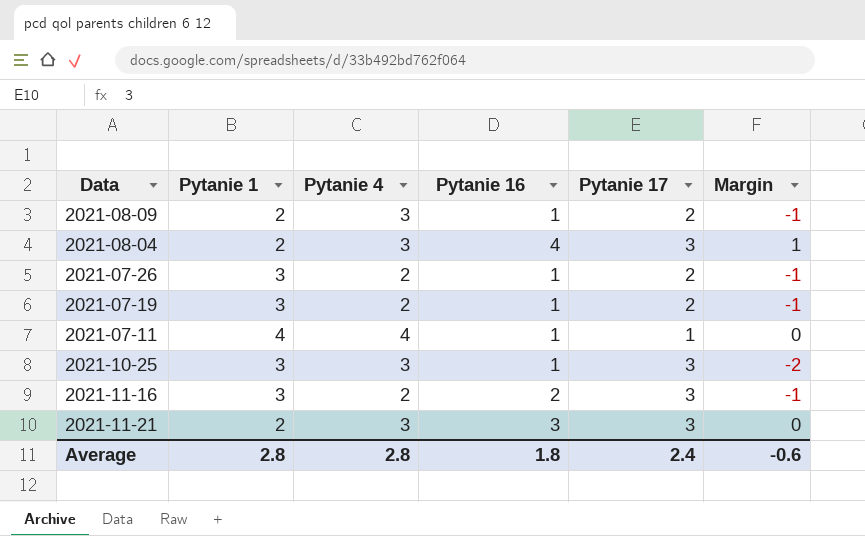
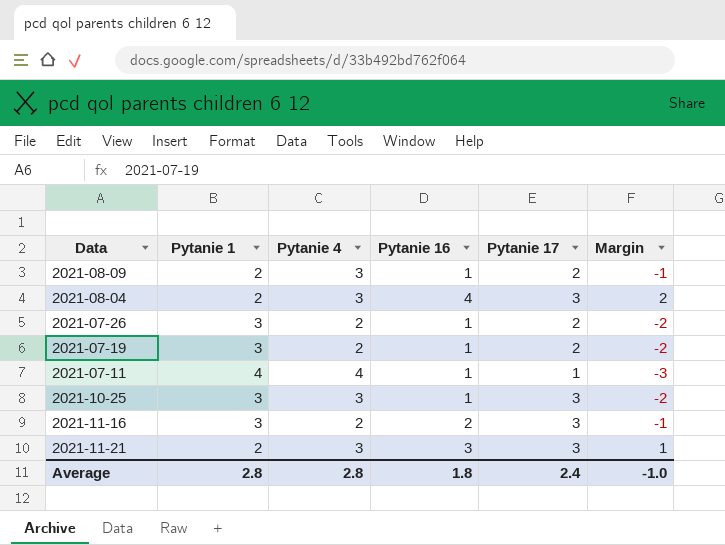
column Margin | formula: [Pytanie 16] - [Pytanie 17] -> [Pytanie 16] - [Pytanie 1]
Average | Margin: -0.6 -> -1.0

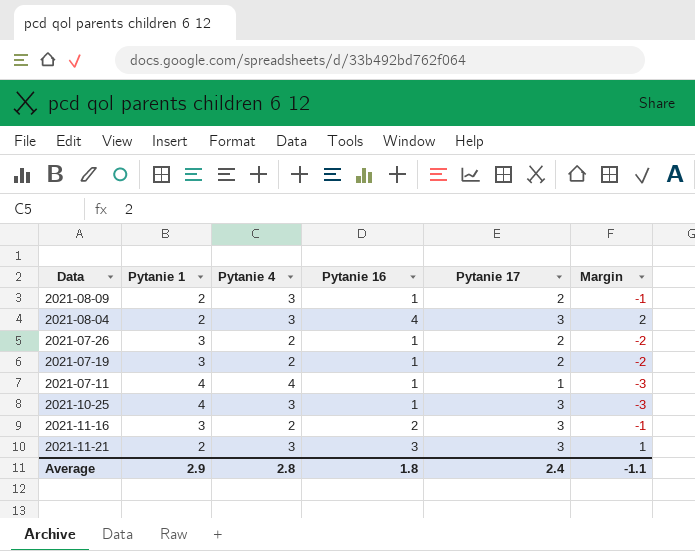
2021-10-25 | Pytanie 1: 3 -> 4
2021-10-25 | Margin: -2 -> -3
Average | Pytanie 1: 2.8 -> 2.9
Average | Margin: -1.0 -> -1.1

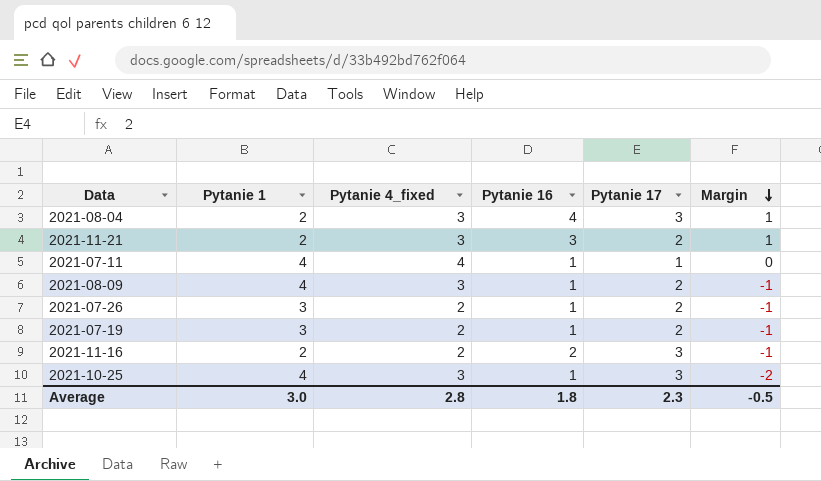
row order: none -> Margin descending
column name: Pytanie 4 -> Pytanie 4_fixed
column Margin | formula: [Pytanie 16] - [Pytanie 1] -> [Pytanie 16] - [Pytanie 17]
2021-11-21 | Pytanie 17: 3 -> 2
2021-08-09 | Pytanie 1: 2 -> 4
2021-11-16 | Pytanie 1: 3 -> 2
Average | Pytanie 1: 2.9 -> 3.0
Average | Pytanie 17: 2.4 -> 2.3
Average | Margin: -1.1 -> -0.5

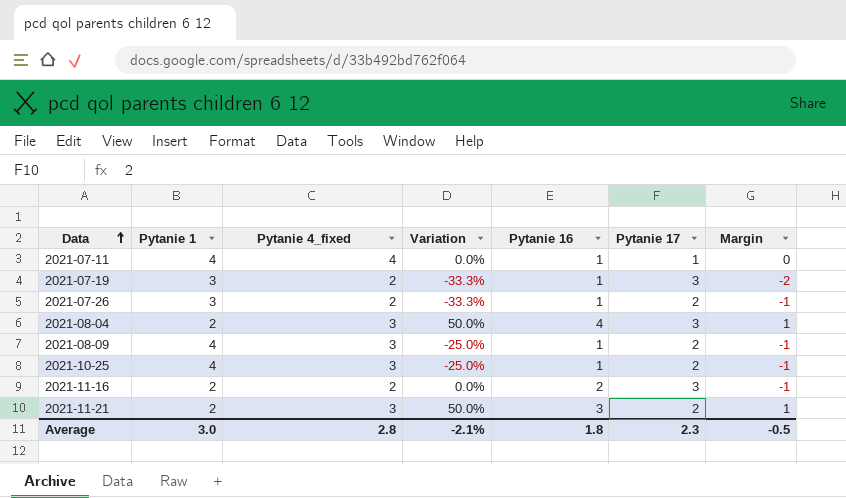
row order: Margin descending -> Data ascending
column Variation | formula: none -> ([Pytanie 4_fixed] - [Pytanie 1]) / [Pytanie 1]
2021-07-19 | Pytanie 17: 2 -> 3
2021-07-19 | Margin: -1 -> -2
2021-10-25 | Pytanie 17: 3 -> 2
2021-10-25 | Margin: -2 -> -1

